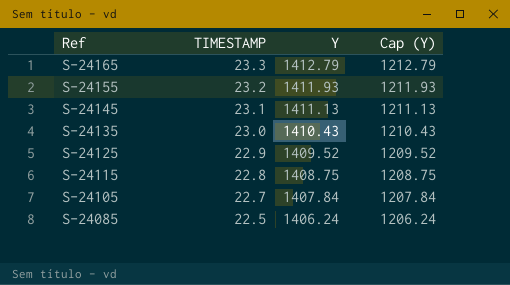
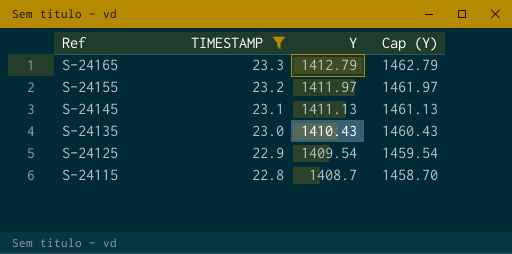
filter: none -> TIMESTAMP >= 22.8
column Cap (Y) | formula: [Y] - 200 -> [Y] + 50
S-24155 | Y: 1411.93 -> 1411.97
S-24125 | Y: 1409.52 -> 1409.54
S-24115 | Y: 1408.75 -> 1408.7

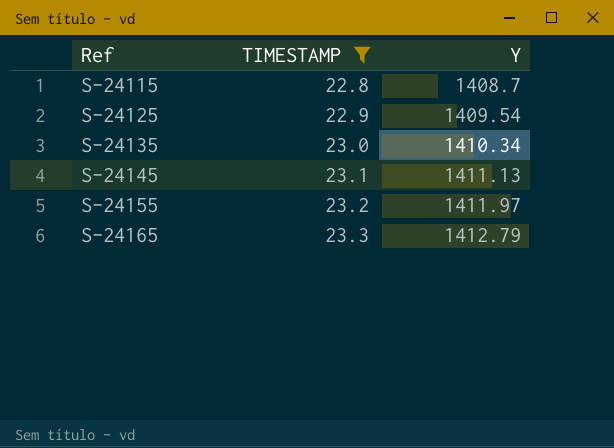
row order: Ref descending -> Ref ascending
column Cap (Y) | formula: [Y] + 50 -> none
S-24135 | Y: 1410.43 -> 1410.34

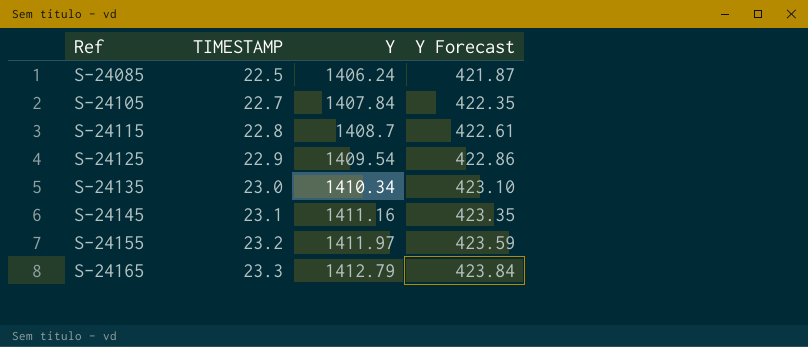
filter: TIMESTAMP >= 22.8 -> none
column Y Forecast | formula: none -> [Y] * 0.3
S-24145 | Y: 1411.13 -> 1411.16

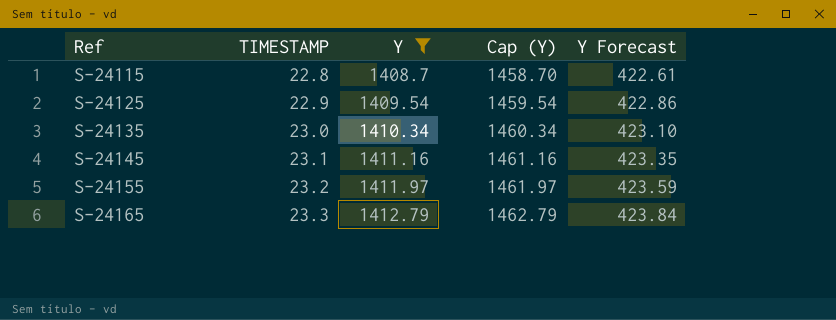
filter: none -> Y >= 1408.7
column Cap (Y) | formula: none -> [Y] + 50

